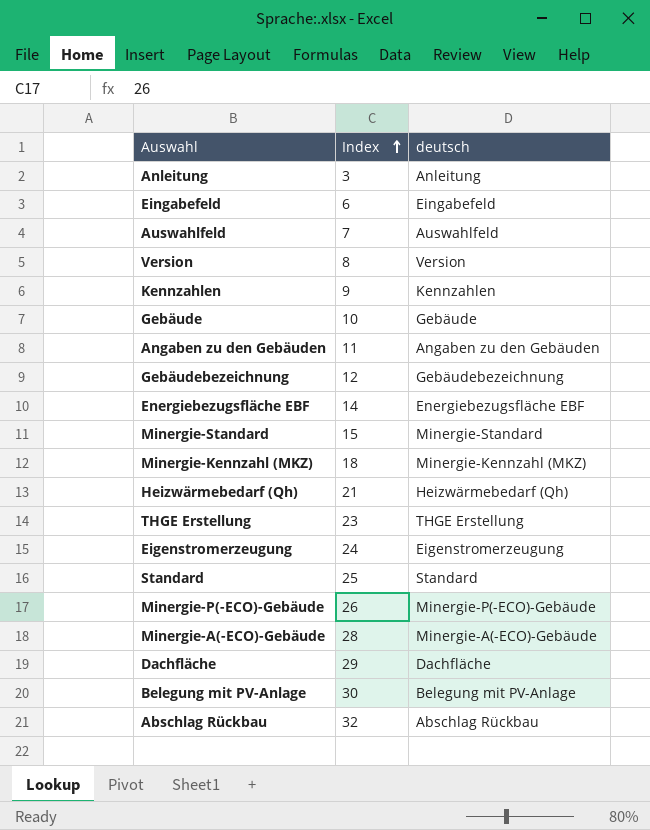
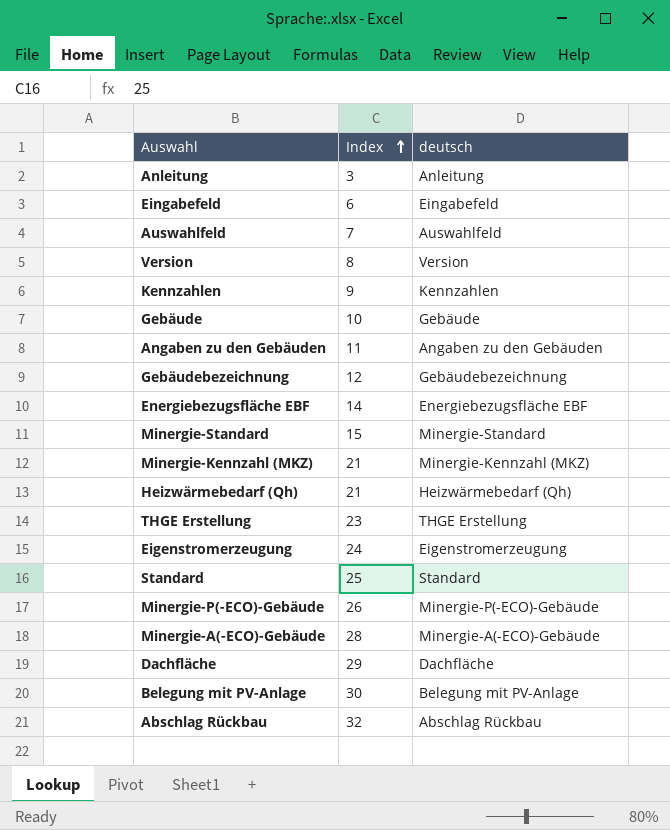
Minergie-Kennzahl (MKZ) | Index: 18 -> 21

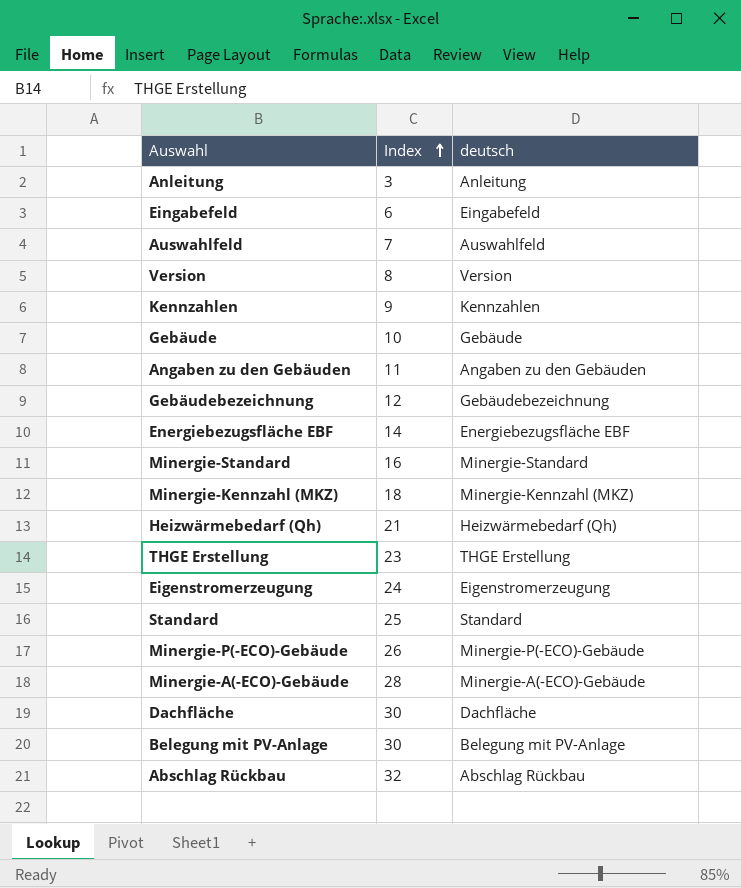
Minergie-Standard | Index: 15 -> 16
Minergie-Kennzahl (MKZ) | Index: 21 -> 18
Dachfläche | Index: 29 -> 30

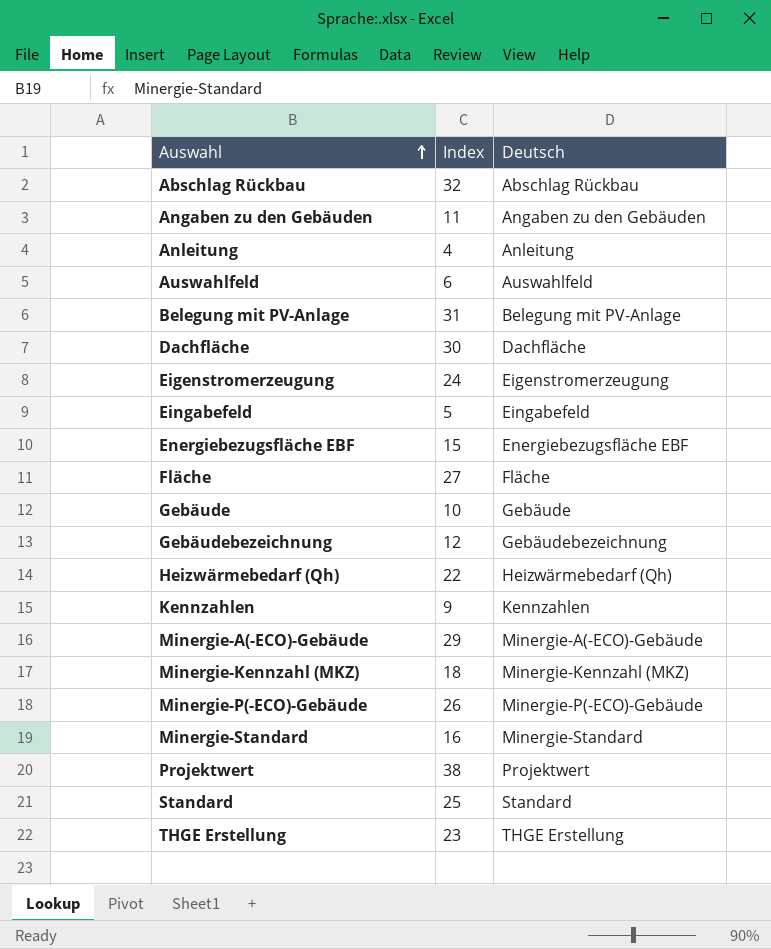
row order: Index ascending -> Auswahl ascending
column name: deutsch -> Deutsch
row Version: 8 | Version -> none
Anleitung | Index: 3 -> 4
Auswahlfeld | Index: 7 -> 6
Belegung mit PV-Anlage | Index: 30 -> 31
Eingabefeld | Index: 6 -> 5
Energiebezugsfläche EBF | Index: 14 -> 15
row Fläche: none -> 27 | Fläche
Heizwärmebedarf (Qh) | Index: 21 -> 22
Minergie-A(-ECO)-Gebäude | Index: 28 -> 29
row Projektwert: none -> 38 | Projektwert

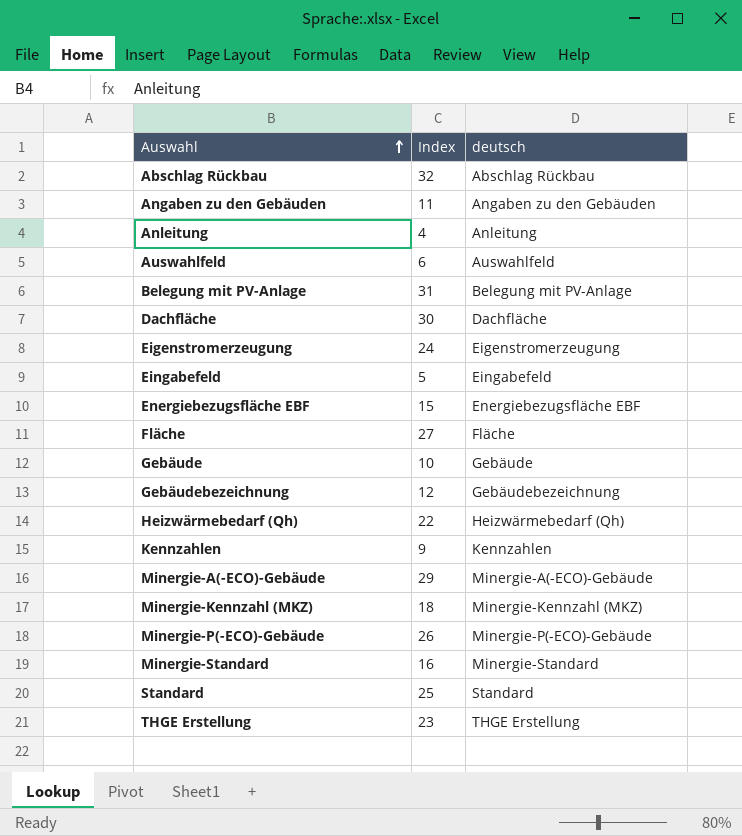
column name: Deutsch -> deutsch
row Projektwert: 38 | Projektwert -> none

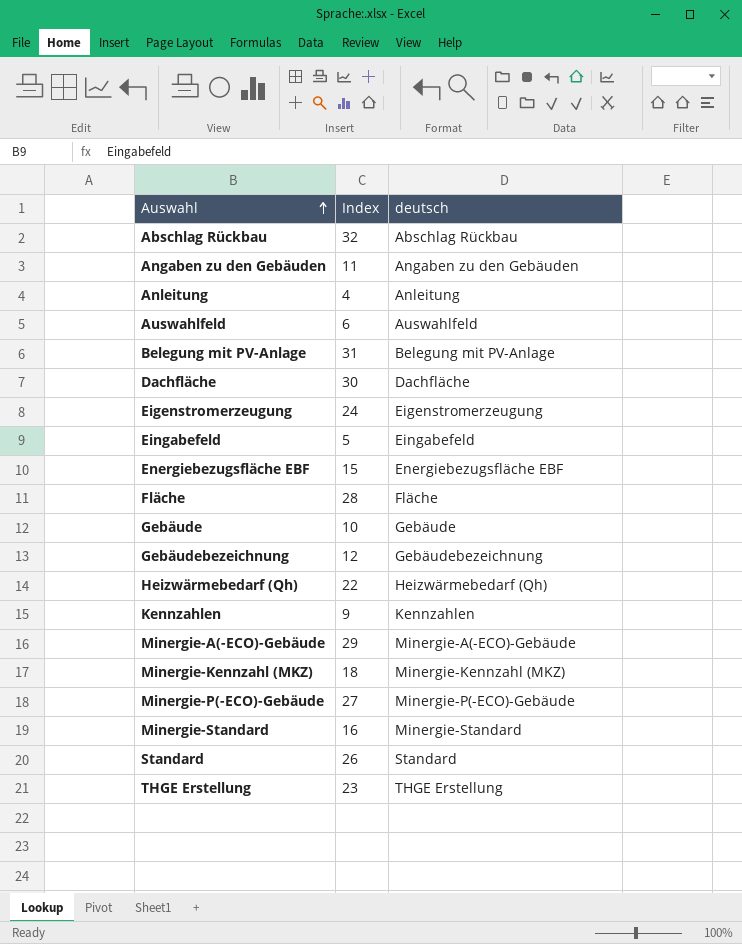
Fläche | Index: 27 -> 28
Minergie-P(-ECO)-Gebäude | Index: 26 -> 27
Standard | Index: 25 -> 26

